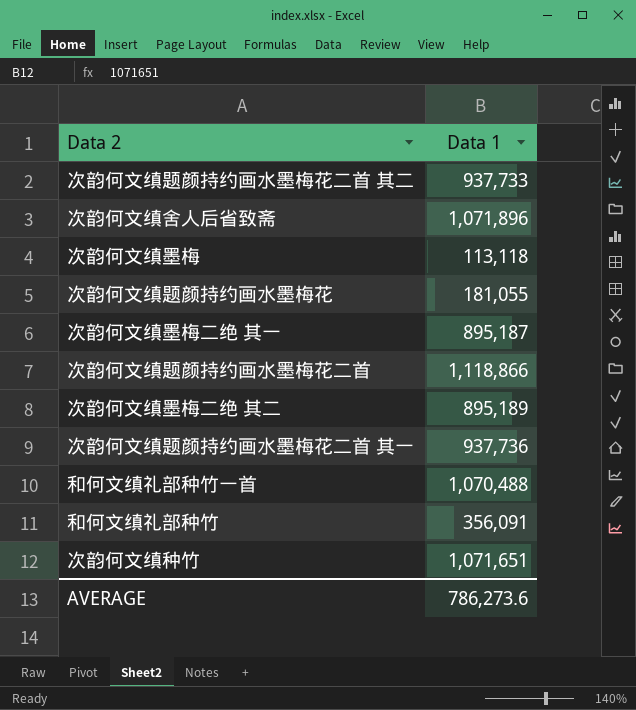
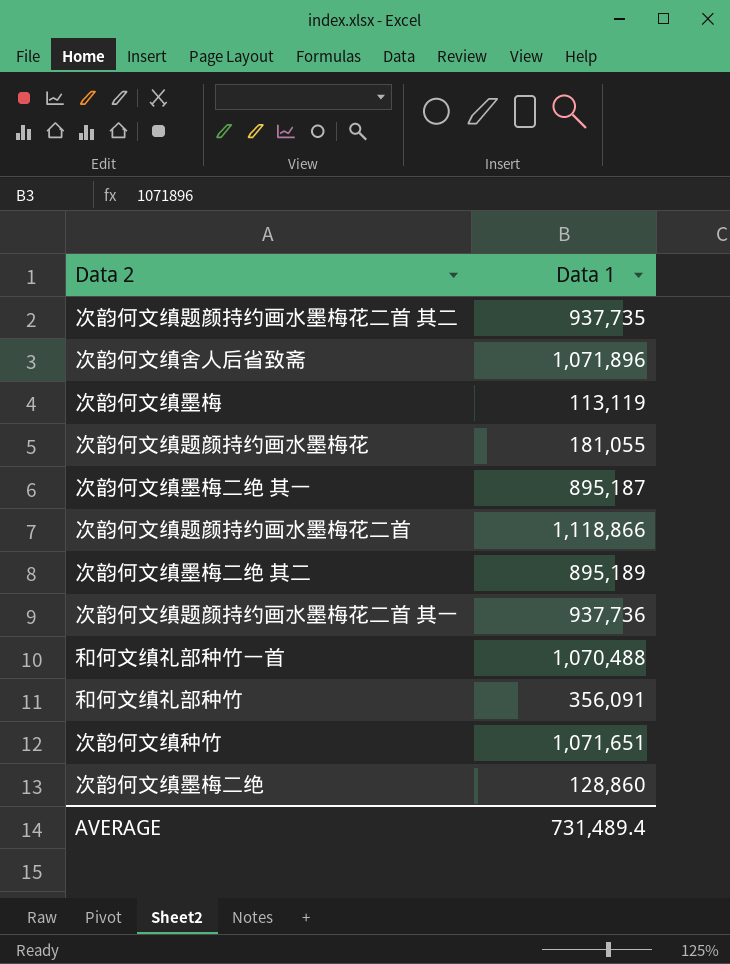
次韵何文缜题颜持约画水墨梅花二首 其二 | Data 1: 937,733 -> 937,735
次韵何文缜墨梅 | Data 1: 113,118 -> 113,119
row 次韵何文缜墨梅二绝: none -> 128,860
AVERAGE | Data 1: 786,273.6 -> 731,489.4

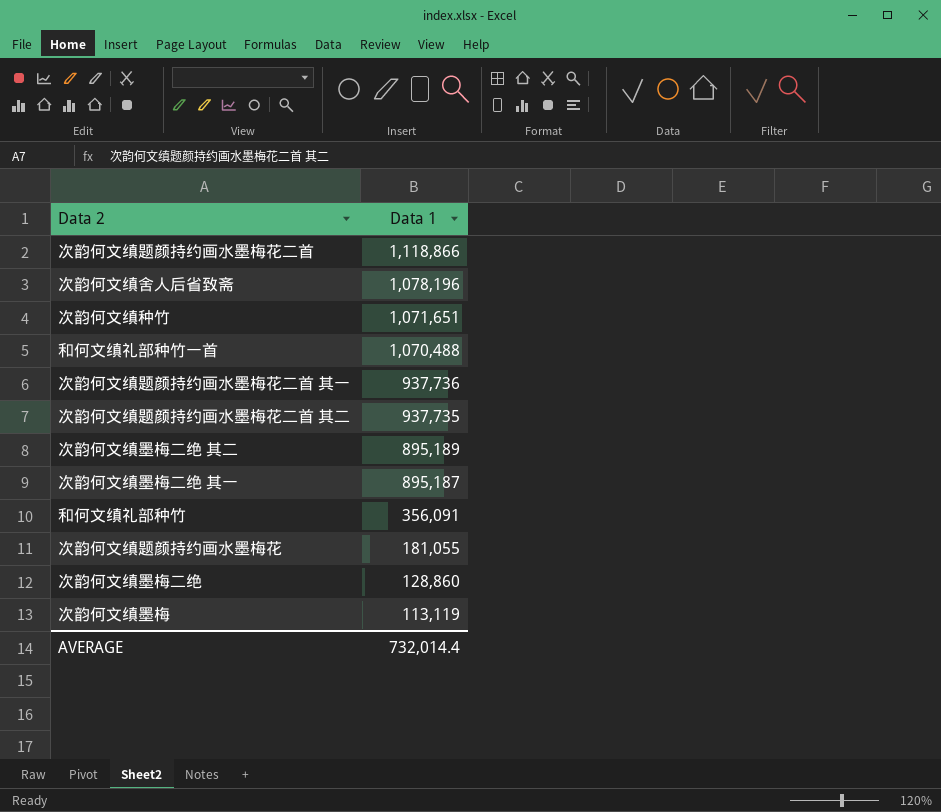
row order: none -> Data 1 descending
次韵何文缜舍人后省致斋 | Data 1: 1,071,896 -> 1,078,196
AVERAGE | Data 1: 731,489.4 -> 732,014.4

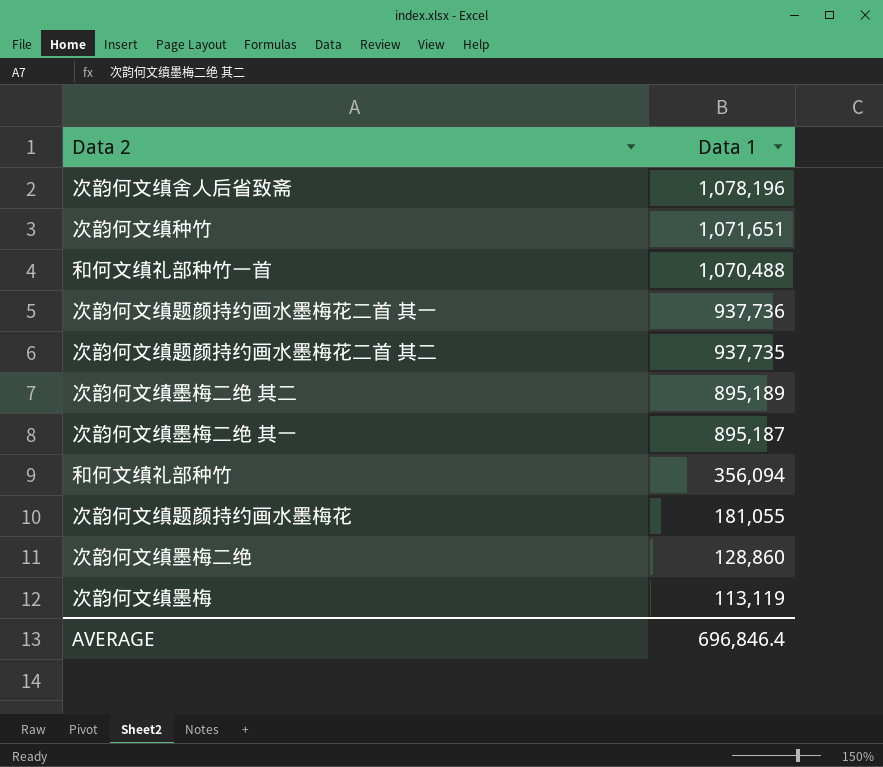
row 次韵何文缜题颜持约画水墨梅花二首: 1,118,866 -> none
和何文缜礼部种竹 | Data 1: 356,091 -> 356,094
AVERAGE | Data 1: 732,014.4 -> 696,846.4

